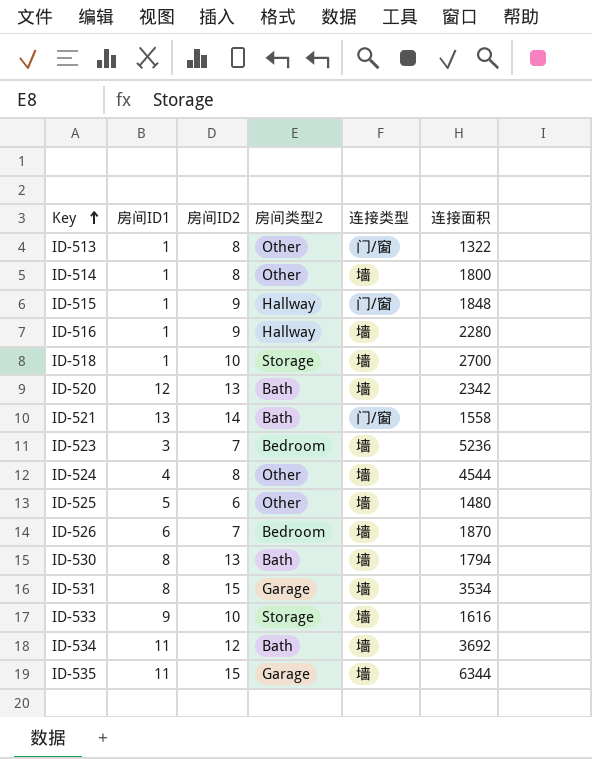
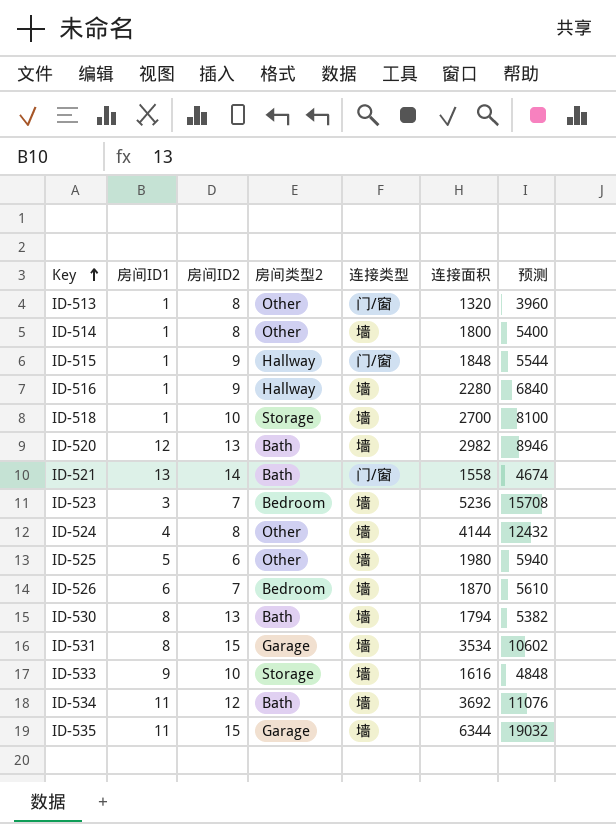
column 预测 | formula: none -> [连接面积] * 3
ID-513 | 连接面积: 1322 -> 1320
ID-520 | 连接面积: 2342 -> 2982
ID-524 | 连接面积: 4544 -> 4144
ID-525 | 连接面积: 1480 -> 1980

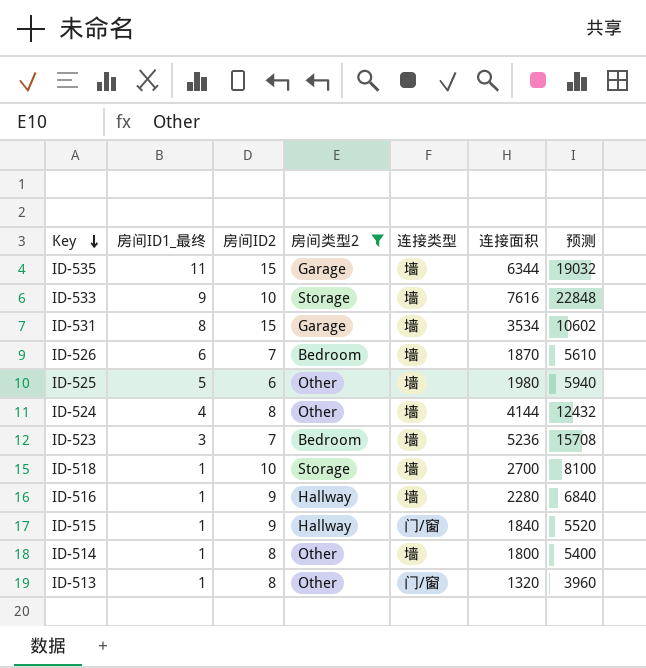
filter: none -> 房间类型2 != Bath
row order: Key ascending -> Key descending
column name: 房间ID1 -> 房间ID1_最终
ID-533 | 连接面积: 1616 -> 7616
ID-533 | 预测: 4848 -> 22848
ID-515 | 连接面积: 1848 -> 1840
ID-515 | 预测: 5544 -> 5520

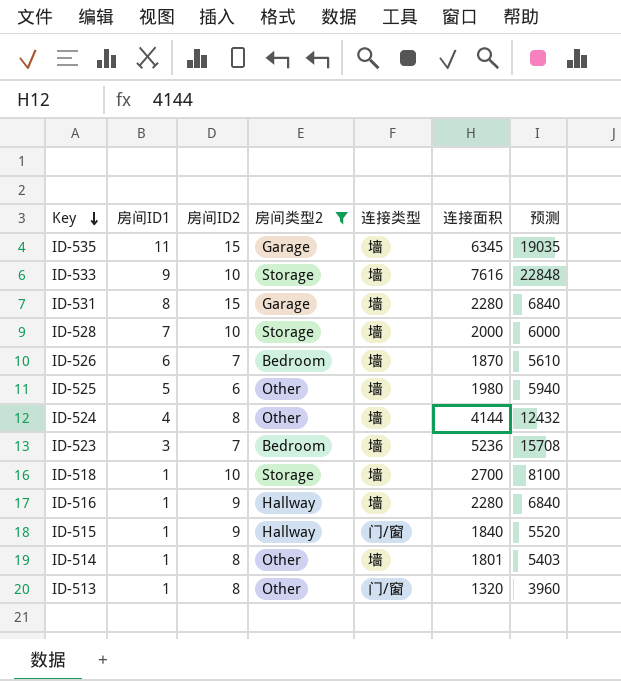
column name: 房间ID1_最终 -> 房间ID1
ID-535 | 连接面积: 6344 -> 6345
ID-535 | 预测: 19032 -> 19035
ID-531 | 连接面积: 3534 -> 2280
ID-531 | 预测: 10602 -> 6840
row ID-528: none -> 7 | 10 | Storage | 墙 | 2000 | 6000
ID-514 | 连接面积: 1800 -> 1801
ID-514 | 预测: 5400 -> 5403

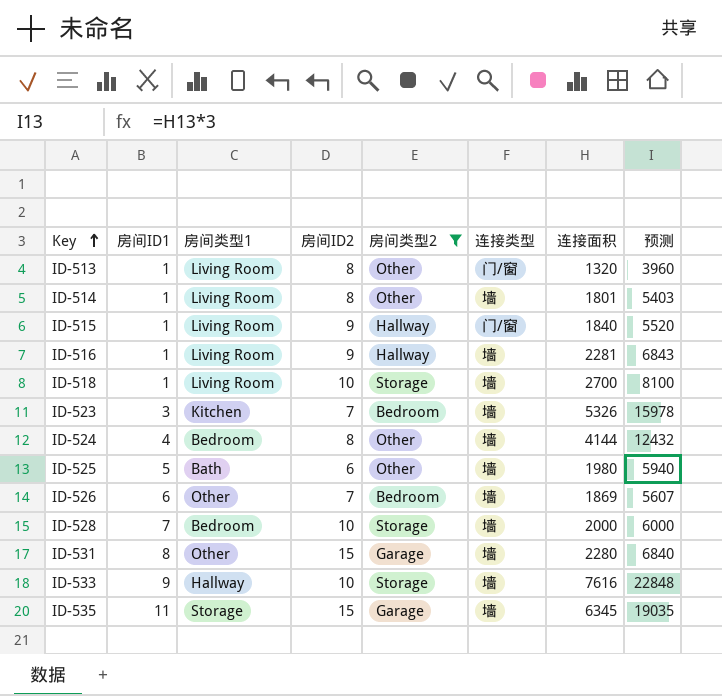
row order: Key descending -> Key ascending
column 房间类型1 | position: none -> 3
ID-516 | 连接面积: 2280 -> 2281
ID-516 | 预测: 6840 -> 6843
ID-523 | 连接面积: 5236 -> 5326
ID-523 | 预测: 15708 -> 15978
ID-526 | 连接面积: 1870 -> 1869
ID-526 | 预测: 5610 -> 5607

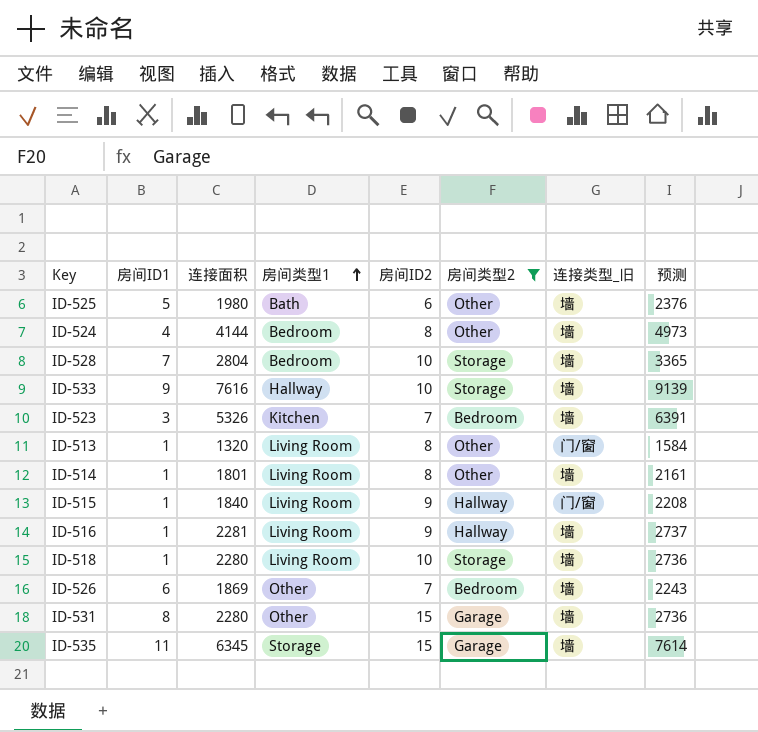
row order: Key ascending -> 房间类型1 ascending
column 连接面积 | position: 7 -> 3
column name: 连接类型 -> 连接类型_旧
column 预测 | formula: [连接面积] * 3 -> [连接面积] * 1.2
ID-528 | 连接面积: 2000 -> 2804
ID-518 | 连接面积: 2700 -> 2280

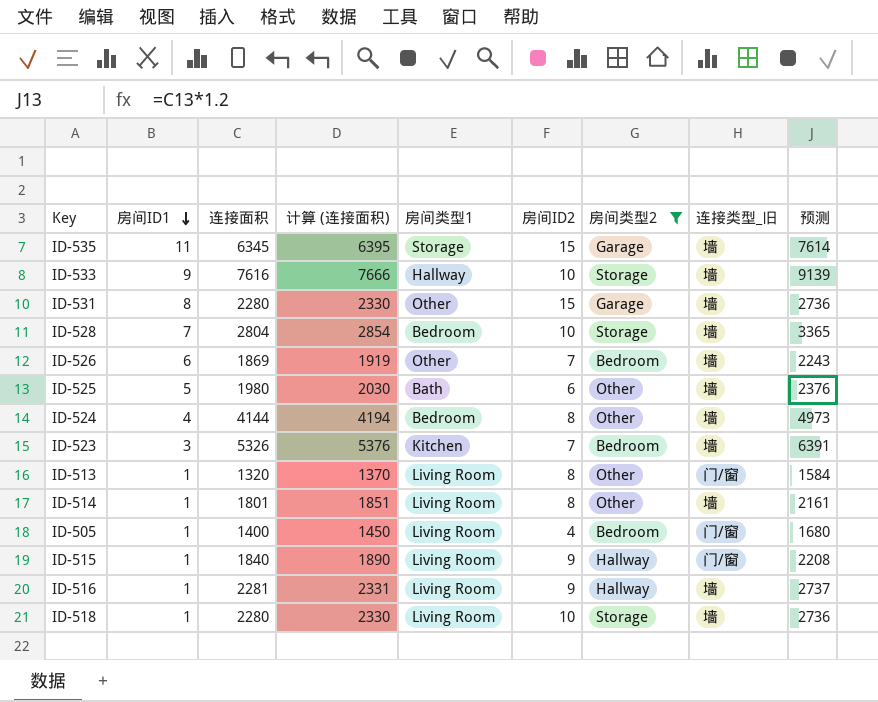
row order: 房间类型1 ascending -> 房间ID1 descending
column 计算 (连接面积) | formula: none -> [连接面积] + 50
row ID-505: none -> 1 | 1400 | 1450 | Living Room | 4 | Bedroom | 门/窗 | 1680

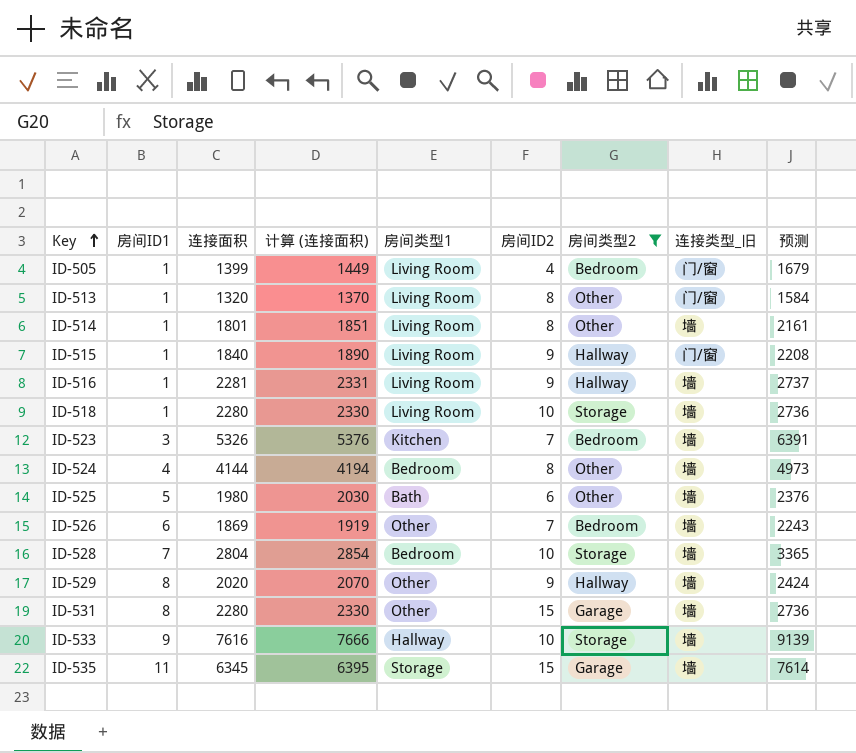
row order: 房间ID1 descending -> Key ascending
ID-505 | 连接面积: 1400 -> 1399
ID-505 | 计算 (连接面积): 1450 -> 1449
ID-505 | 预测: 1680 -> 1679
row ID-529: none -> 8 | 2020 | 2070 | Other | 9 | Hallway | 墙 | 2424

